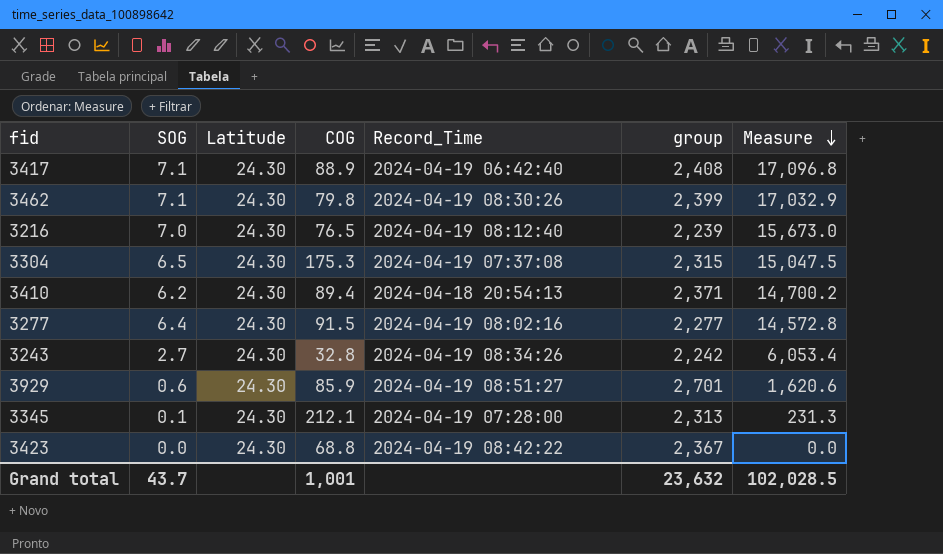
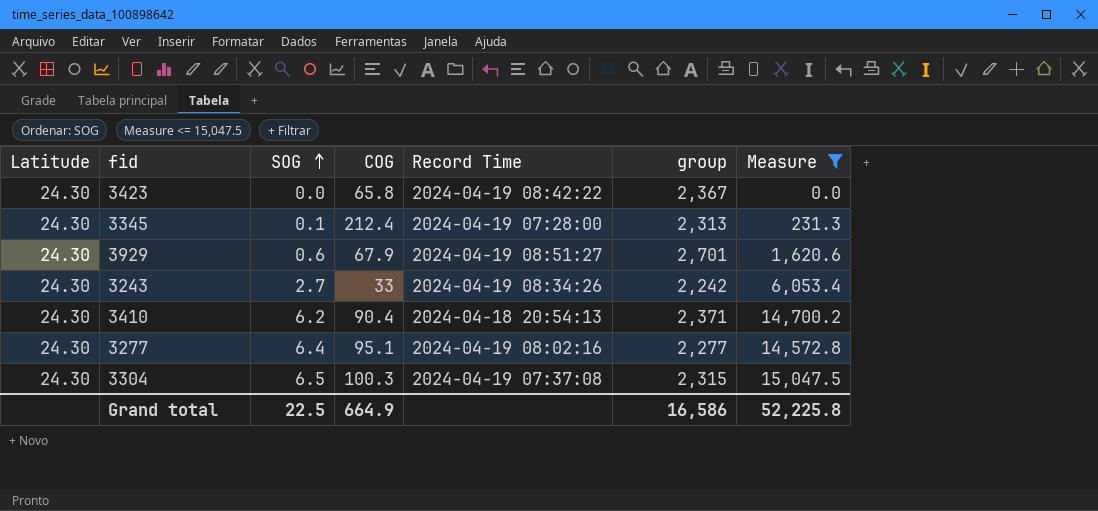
filter: none -> Measure <= 15,047.5
row order: Measure descending -> SOG ascending
column Latitude | position: 3 -> 1
column name: Record_Time -> Record Time
3423 | COG: 68.8 -> 65.8
3345 | COG: 212.1 -> 212.4
3929 | COG: 85.9 -> 67.9
3243 | COG: 32.8 -> 33
3410 | COG: 89.4 -> 90.4
3277 | COG: 91.5 -> 95.1
3304 | COG: 175.3 -> 100.3
Grand total | SOG: 43.7 -> 22.5
Grand total | COG: 1,001 -> 664.9
Grand total | group: 23,632 -> 16,586
Grand total | Measure: 102,028.5 -> 52,225.8

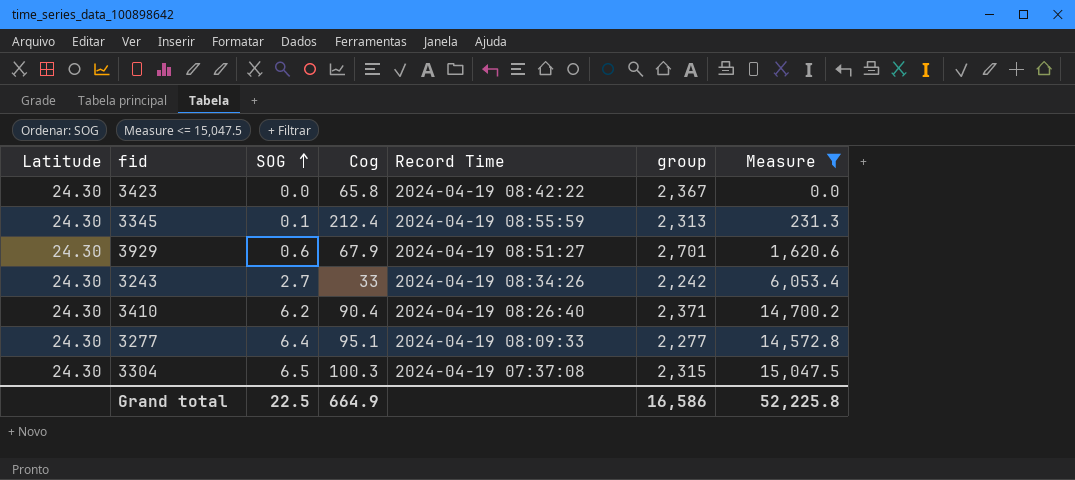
column name: COG -> Cog
3345 | Record Time: 2024-04-19 07:28:00 -> 2024-04-19 08:55:59
3410 | Record Time: 2024-04-18 20:54:13 -> 2024-04-19 08:26:40
3277 | Record Time: 2024-04-19 08:02:16 -> 2024-04-19 08:09:33

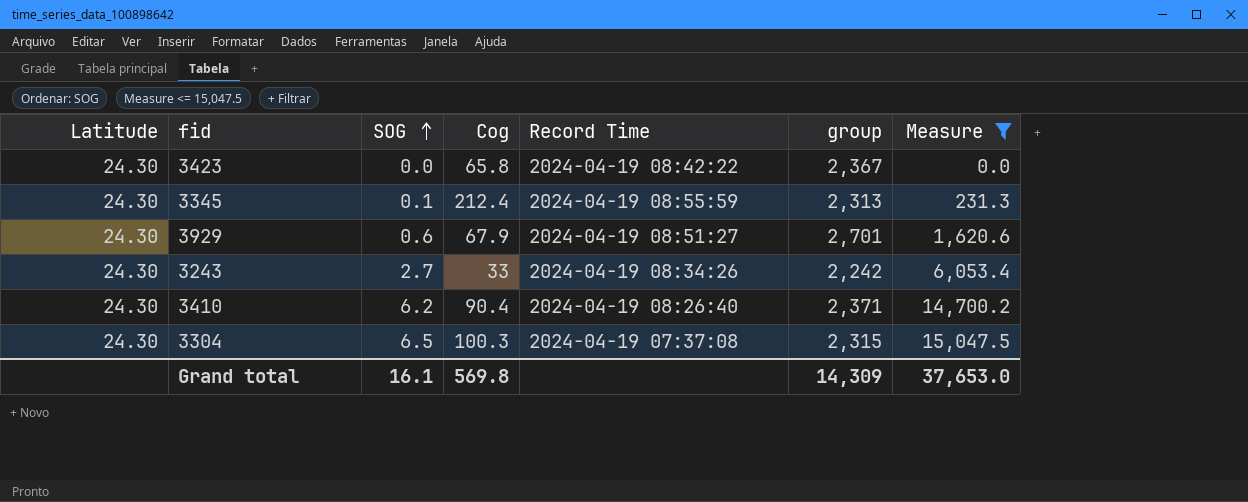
row 3277: 24.30 | 6.4 | 95.1 | 2024-04-19 08:09:33 | 2,277 | 14,572.8 -> none
Grand total | SOG: 22.5 -> 16.1
Grand total | Cog: 664.9 -> 569.8
Grand total | group: 16,586 -> 14,309
Grand total | Measure: 52,225.8 -> 37,653.0

